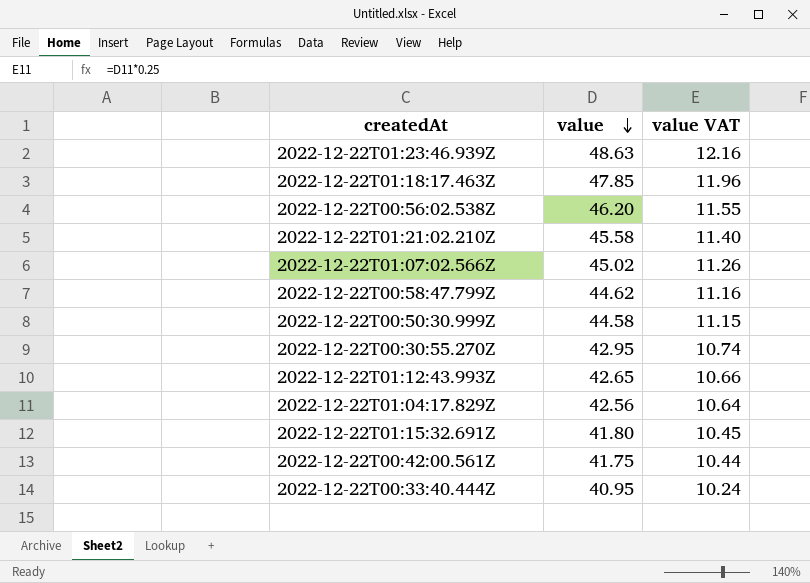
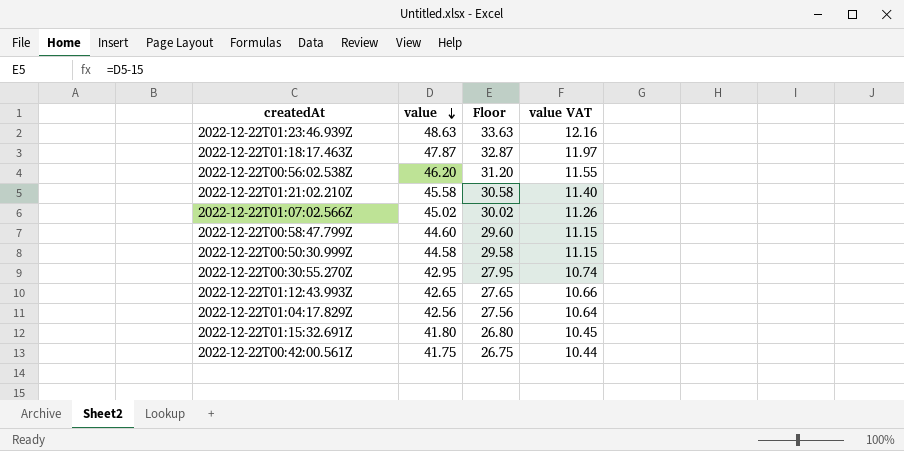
column Floor | formula: none -> [value] - 15
row 2022-12-22T00:33:40.444Z: 40.95 | 10.24 -> none
2022-12-22T01:18:17.463Z | value: 47.85 -> 47.87
2022-12-22T01:18:17.463Z | value VAT: 11.96 -> 11.97
2022-12-22T00:58:47.799Z | value: 44.62 -> 44.60
2022-12-22T00:58:47.799Z | value VAT: 11.16 -> 11.15

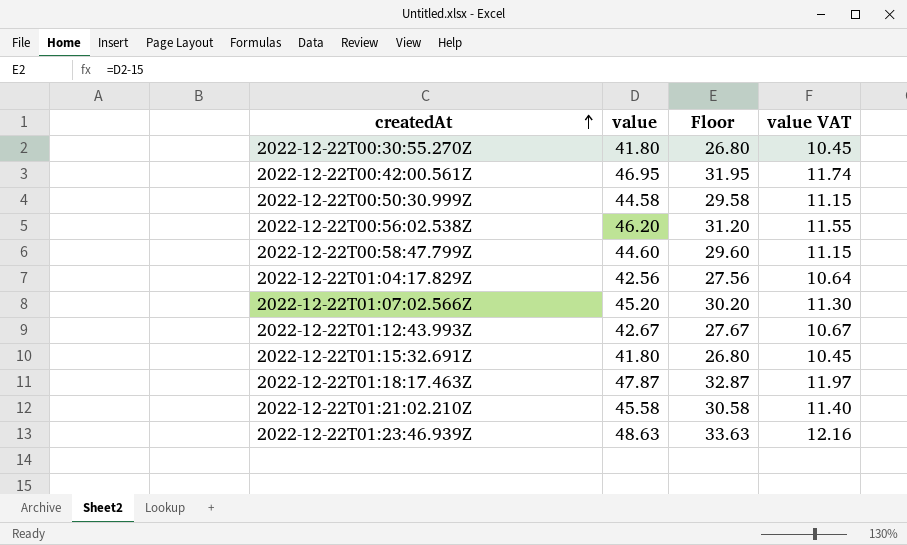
row order: value descending -> createdAt ascending
2022-12-22T00:30:55.270Z | value: 42.95 -> 41.80
2022-12-22T00:30:55.270Z | Floor: 27.95 -> 26.80
2022-12-22T00:30:55.270Z | value VAT: 10.74 -> 10.45
2022-12-22T00:42:00.561Z | value: 41.75 -> 46.95
2022-12-22T00:42:00.561Z | Floor: 26.75 -> 31.95
2022-12-22T00:42:00.561Z | value VAT: 10.44 -> 11.74
2022-12-22T01:07:02.566Z | value: 45.02 -> 45.20
2022-12-22T01:07:02.566Z | Floor: 30.02 -> 30.20
2022-12-22T01:07:02.566Z | value VAT: 11.26 -> 11.30
2022-12-22T01:12:43.993Z | value: 42.65 -> 42.67
2022-12-22T01:12:43.993Z | Floor: 27.65 -> 27.67
2022-12-22T01:12:43.993Z | value VAT: 10.66 -> 10.67

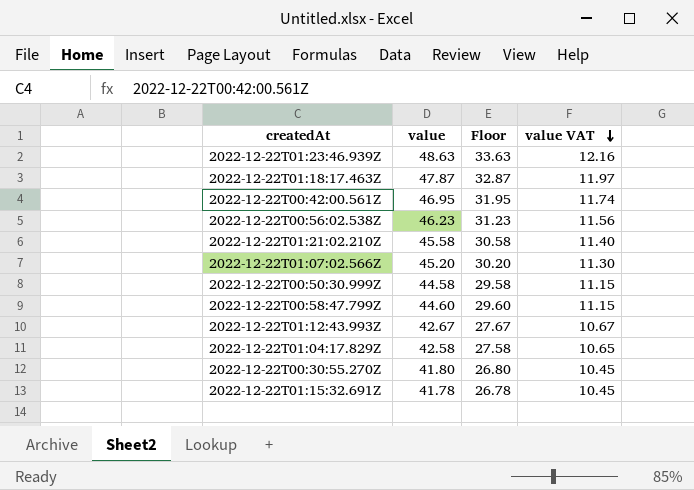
row order: createdAt ascending -> value VAT descending
2022-12-22T00:56:02.538Z | value: 46.20 -> 46.23
2022-12-22T00:56:02.538Z | Floor: 31.20 -> 31.23
2022-12-22T00:56:02.538Z | value VAT: 11.55 -> 11.56
2022-12-22T01:04:17.829Z | value: 42.56 -> 42.58
2022-12-22T01:04:17.829Z | Floor: 27.56 -> 27.58
2022-12-22T01:04:17.829Z | value VAT: 10.64 -> 10.65
2022-12-22T01:15:32.691Z | value: 41.80 -> 41.78
2022-12-22T01:15:32.691Z | Floor: 26.80 -> 26.78

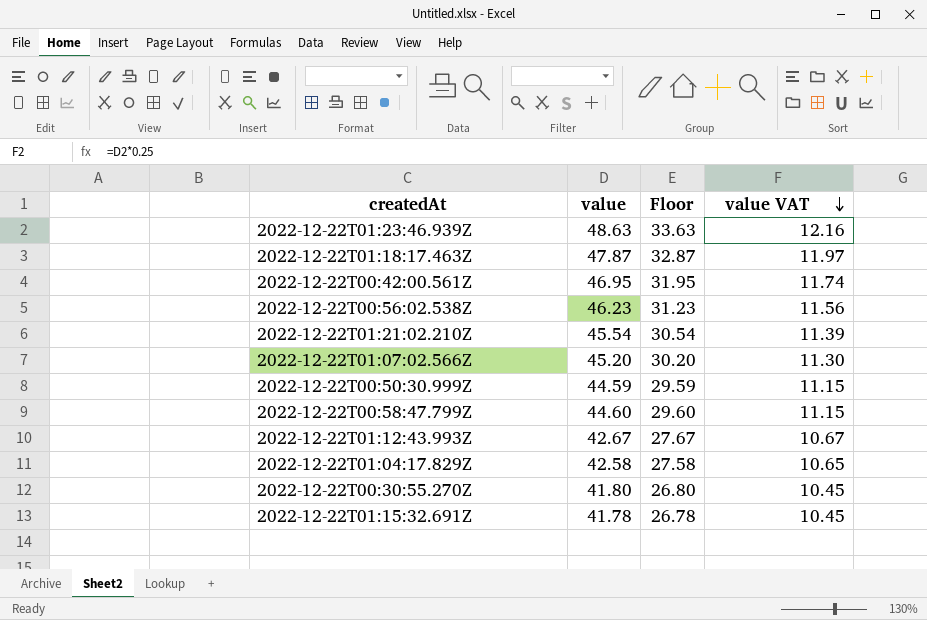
2022-12-22T01:21:02.210Z | value: 45.58 -> 45.54
2022-12-22T01:21:02.210Z | Floor: 30.58 -> 30.54
2022-12-22T01:21:02.210Z | value VAT: 11.40 -> 11.39
2022-12-22T00:50:30.999Z | value: 44.58 -> 44.59
2022-12-22T00:50:30.999Z | Floor: 29.58 -> 29.59

